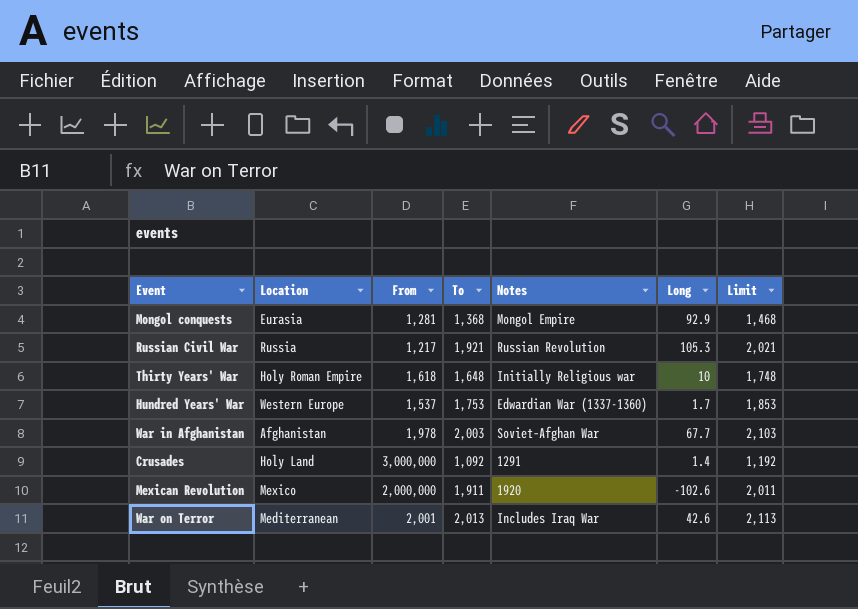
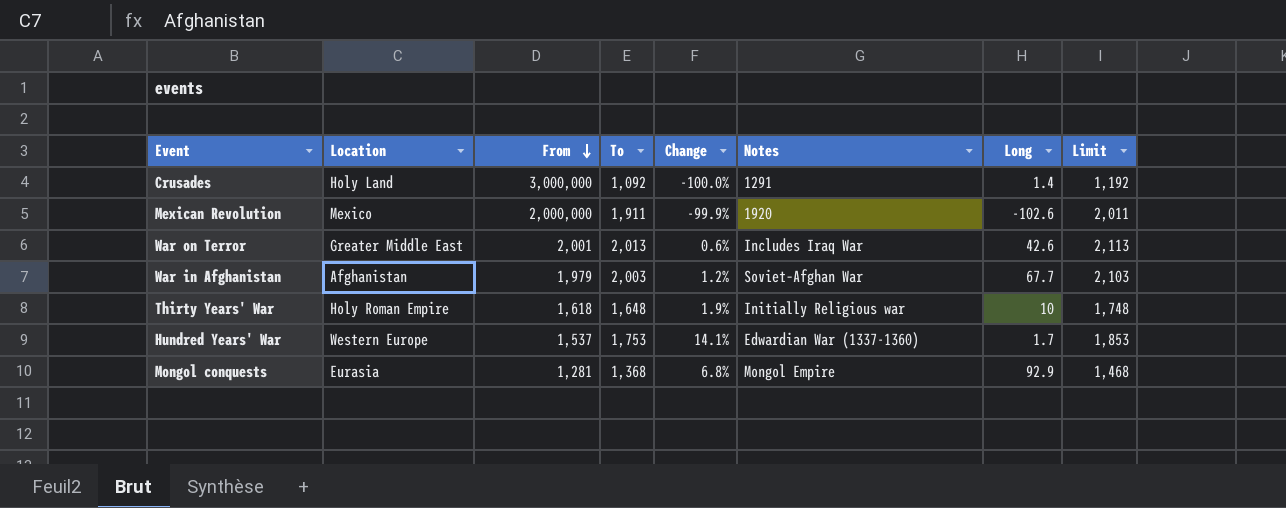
row order: none -> From descending
column Change | formula: none -> ([To] - [From]) / [From]
row Russian Civil War: Russia | 1,217 | 1,921 | Russian Revolution | 105.3 | 2,021 -> none
War on Terror | Location: Mediterranean -> Greater Middle East
War in Afghanistan | From: 1,978 -> 1,979

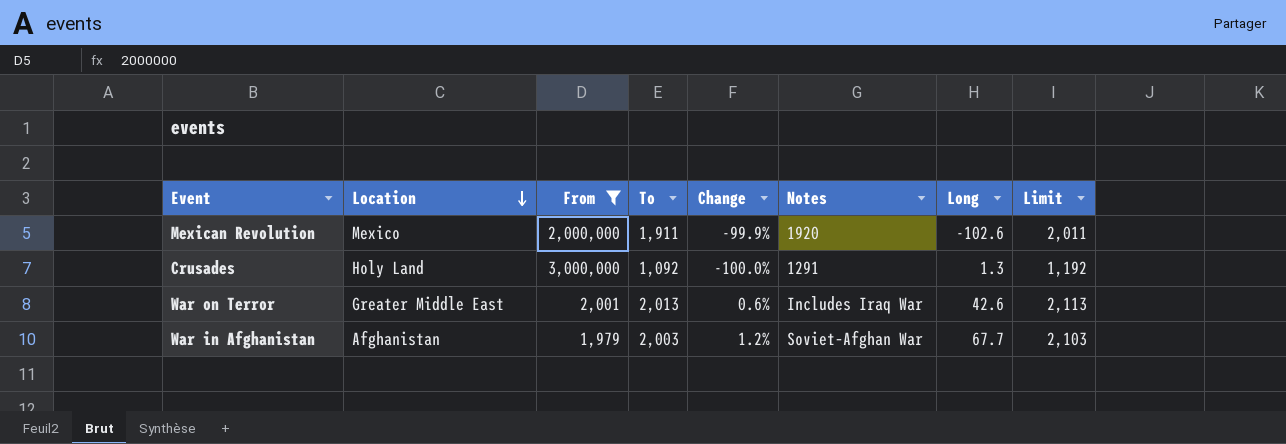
filter: none -> From >= 1,979
row order: From descending -> Location descending
Crusades | Long: 1.4 -> 1.3

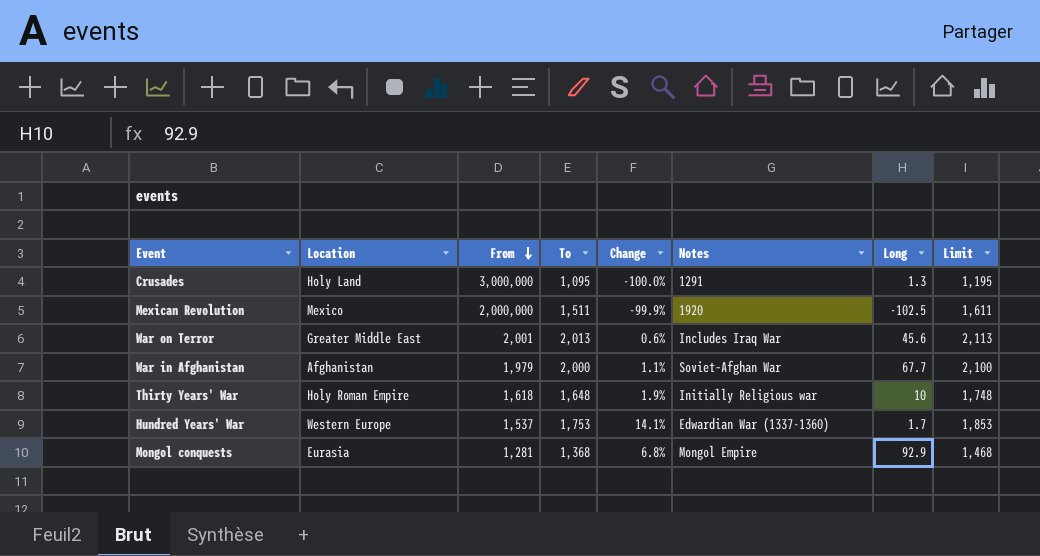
filter: From >= 1,979 -> none
row order: Location descending -> From descending
Crusades | To: 1,092 -> 1,095
Crusades | Limit: 1,192 -> 1,195
Mexican Revolution | To: 1,911 -> 1,511
Mexican Revolution | Long: -102.6 -> -102.5
Mexican Revolution | Limit: 2,011 -> 1,611
War on Terror | Long: 42.6 -> 45.6
War in Afghanistan | To: 2,003 -> 2,000
War in Afghanistan | Change: 1.2% -> 1.1%
War in Afghanistan | Limit: 2,103 -> 2,100

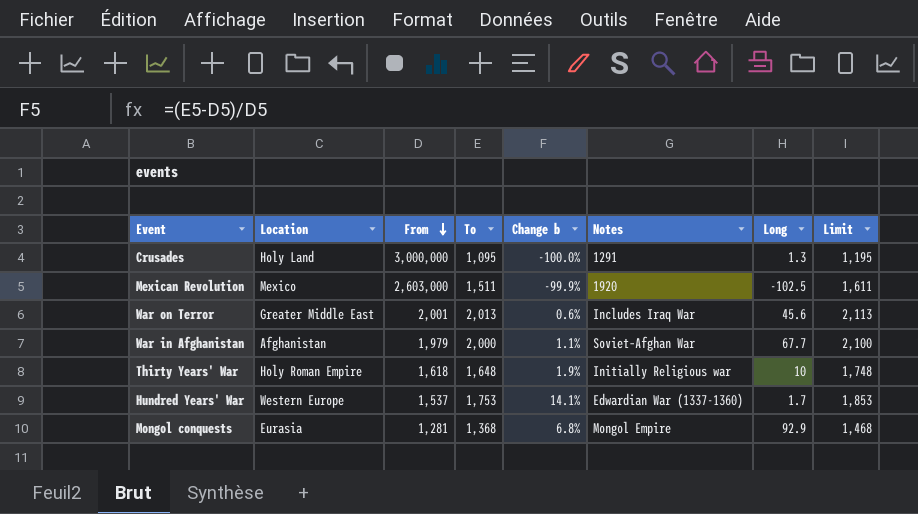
column name: Change -> Change b
Mexican Revolution | From: 2,000,000 -> 2,603,000

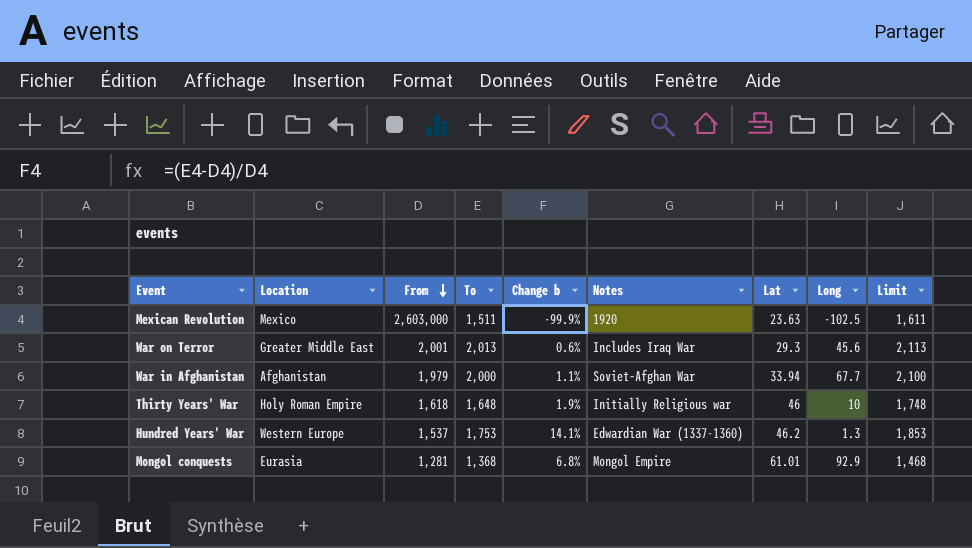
column Lat | position: none -> 7
row Crusades: Holy Land | 3,000,000 | 1,095 | -100.0% | 1291 | 1.3 | 1,195 -> none
Hundred Years' War | Long: 1.7 -> 1.3

